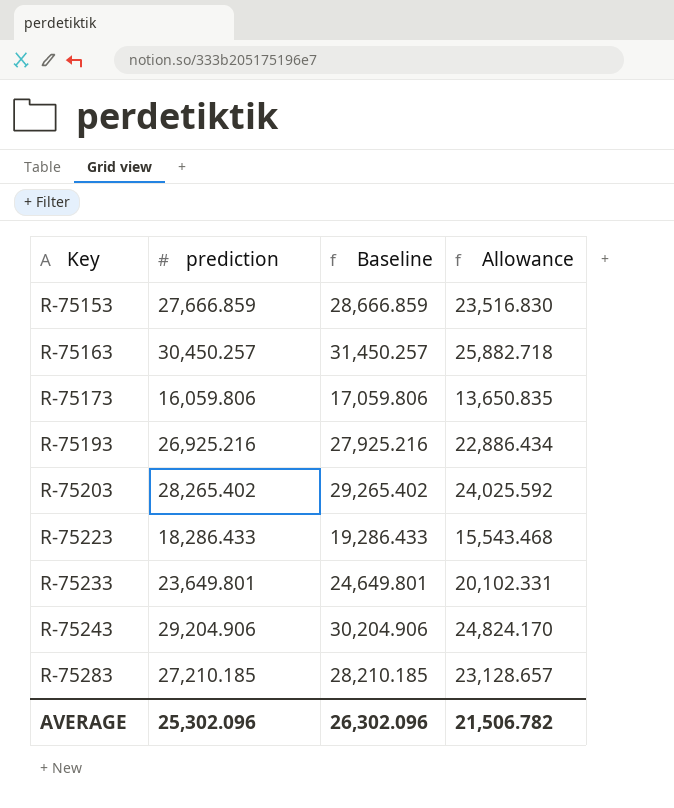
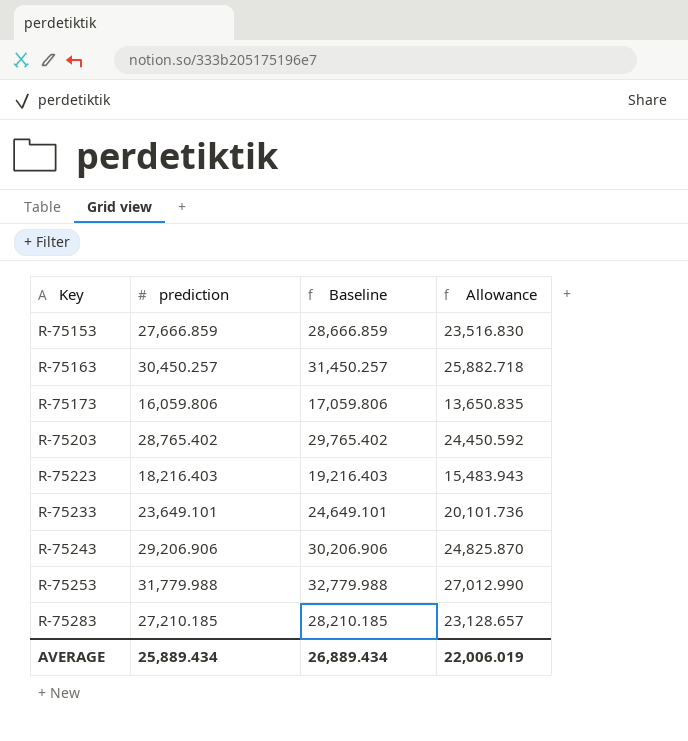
row R-75193: 26,925.216 | 27,925.216 | 22,886.434 -> none
R-75203 | prediction: 28,265.402 -> 28,765.402
R-75203 | Baseline: 29,265.402 -> 29,765.402
R-75203 | Allowance: 24,025.592 -> 24,450.592
R-75223 | prediction: 18,286.433 -> 18,216.403
R-75223 | Baseline: 19,286.433 -> 19,216.403
R-75223 | Allowance: 15,543.468 -> 15,483.943
R-75233 | prediction: 23,649.801 -> 23,649.101
R-75233 | Baseline: 24,649.801 -> 24,649.101
R-75233 | Allowance: 20,102.331 -> 20,101.736
R-75243 | prediction: 29,204.906 -> 29,206.906
R-75243 | Baseline: 30,204.906 -> 30,206.906
R-75243 | Allowance: 24,824.170 -> 24,825.870
row R-75253: none -> 31,779.988 | 32,779.988 | 27,012.990
AVERAGE | prediction: 25,302.096 -> 25,889.434
AVERAGE | Baseline: 26,302.096 -> 26,889.434
AVERAGE | Allowance: 21,506.782 -> 22,006.019

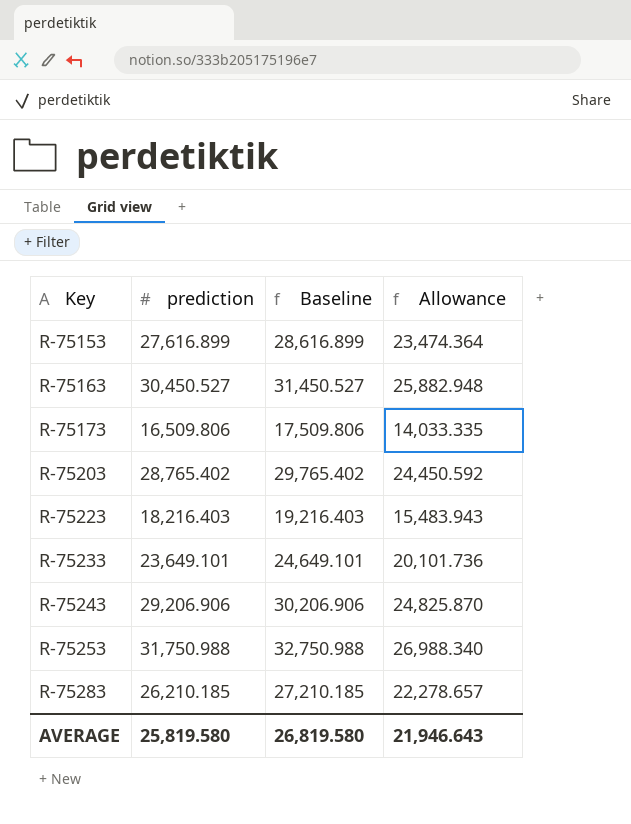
R-75153 | prediction: 27,666.859 -> 27,616.899
R-75153 | Baseline: 28,666.859 -> 28,616.899
R-75153 | Allowance: 23,516.830 -> 23,474.364
R-75163 | prediction: 30,450.257 -> 30,450.527
R-75163 | Baseline: 31,450.257 -> 31,450.527
R-75163 | Allowance: 25,882.718 -> 25,882.948
R-75173 | prediction: 16,059.806 -> 16,509.806
R-75173 | Baseline: 17,059.806 -> 17,509.806
R-75173 | Allowance: 13,650.835 -> 14,033.335
R-75253 | prediction: 31,779.988 -> 31,750.988
R-75253 | Baseline: 32,779.988 -> 32,750.988
R-75253 | Allowance: 27,012.990 -> 26,988.340
R-75283 | prediction: 27,210.185 -> 26,210.185
R-75283 | Baseline: 28,210.185 -> 27,210.185
R-75283 | Allowance: 23,128.657 -> 22,278.657
AVERAGE | prediction: 25,889.434 -> 25,819.580
AVERAGE | Baseline: 26,889.434 -> 26,819.580
AVERAGE | Allowance: 22,006.019 -> 21,946.643

